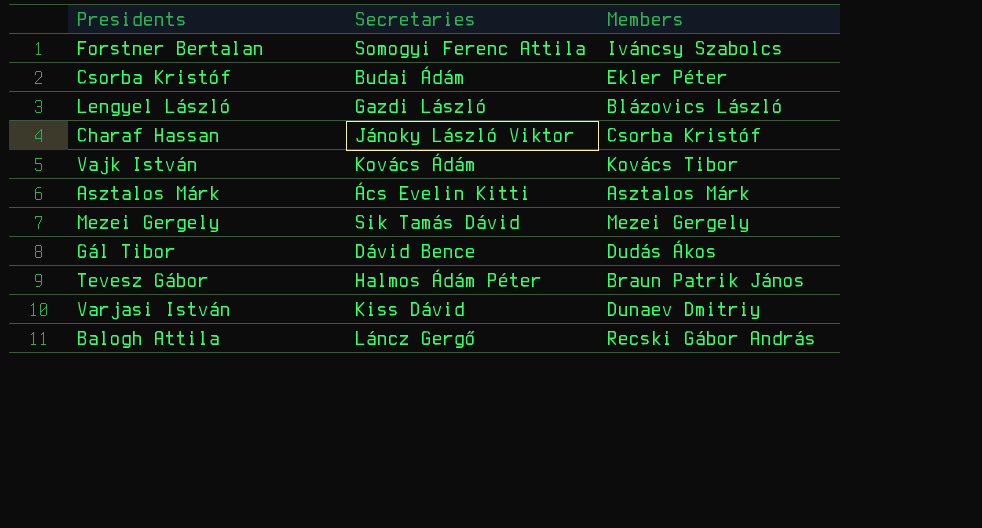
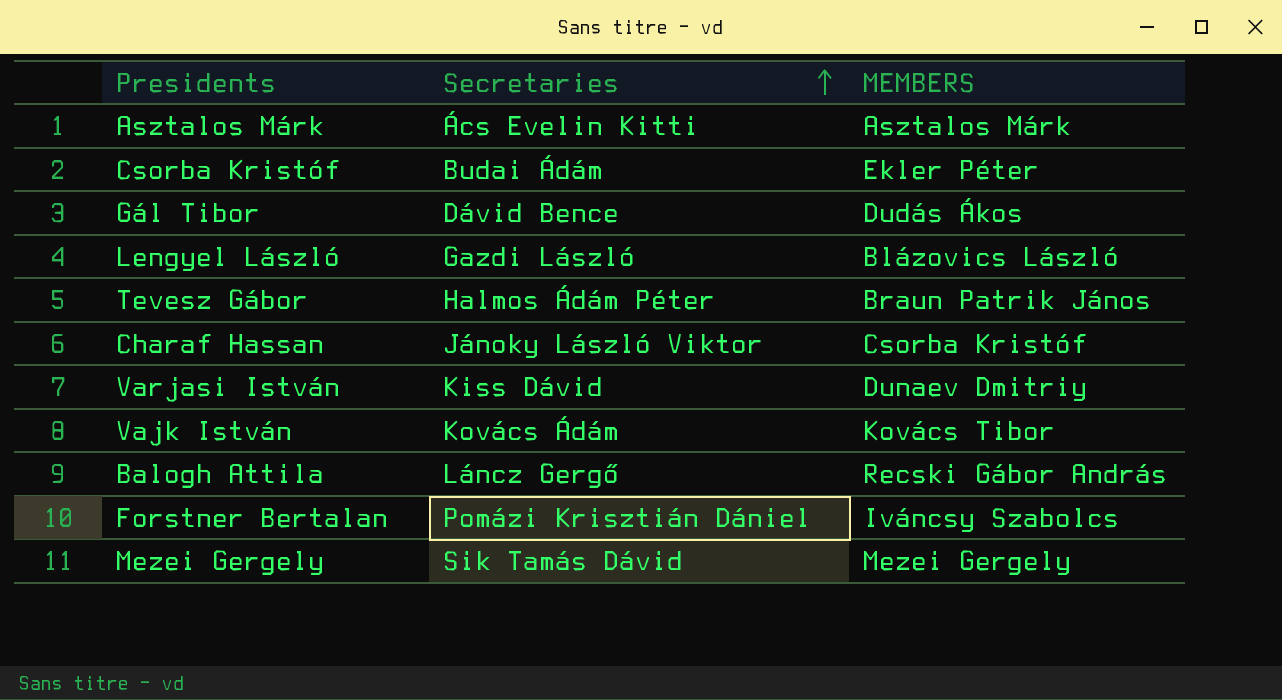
row order: none -> Secretaries ascending
column name: Members -> MEMBERS
Forstner Bertalan | Secretaries: Somogyi Ferenc Attila -> Pomázi Krisztián Dániel

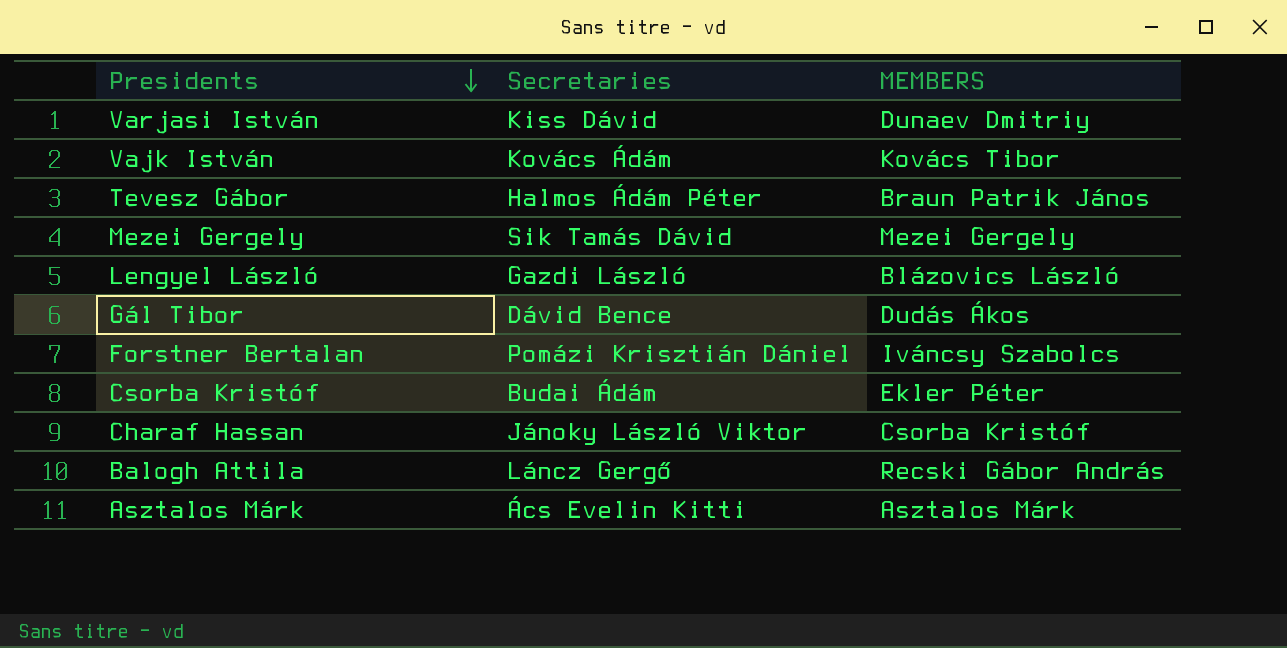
row order: Secretaries ascending -> Presidents descending

